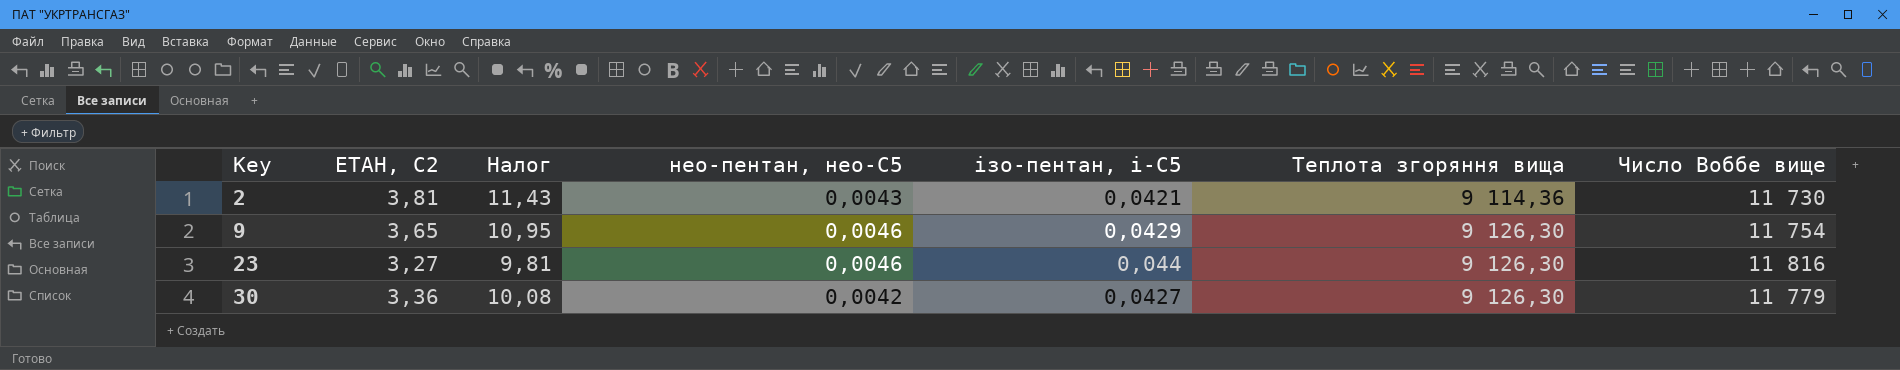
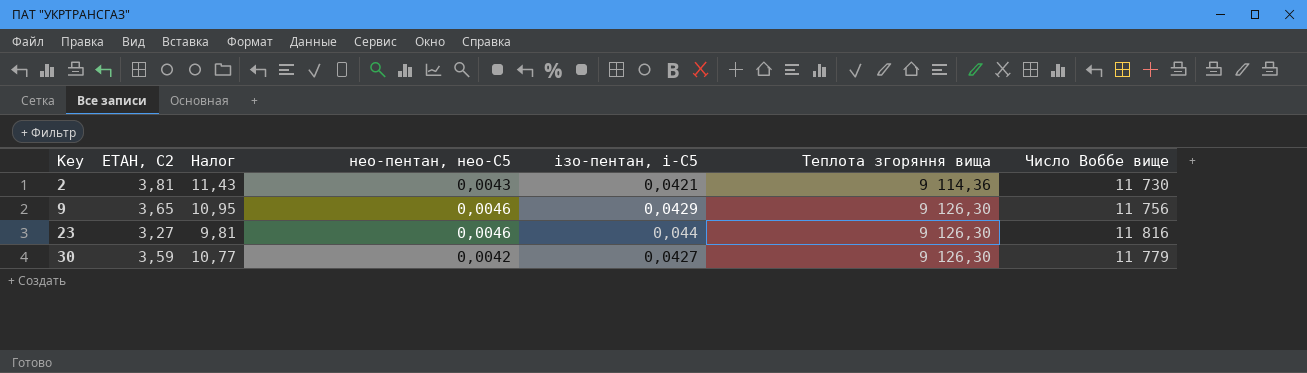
9 | Число Воббе вище: 11 754 -> 11 756
30 | ЕТАН, С2: 3,36 -> 3,59
30 | Налог: 10,08 -> 10,77

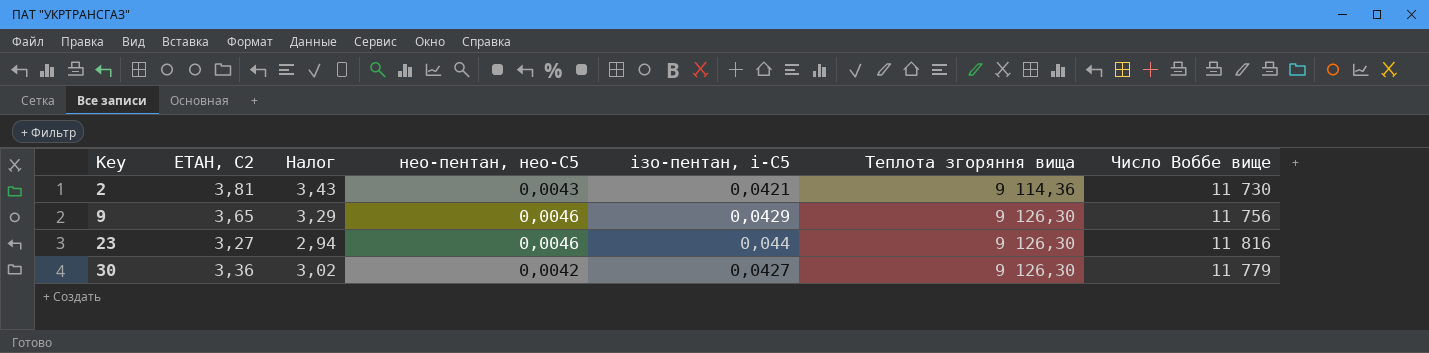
column Налог | formula: [ЕТАН, С2] * 3 -> [ЕТАН, С2] * 0,9
30 | ЕТАН, С2: 3,59 -> 3,36

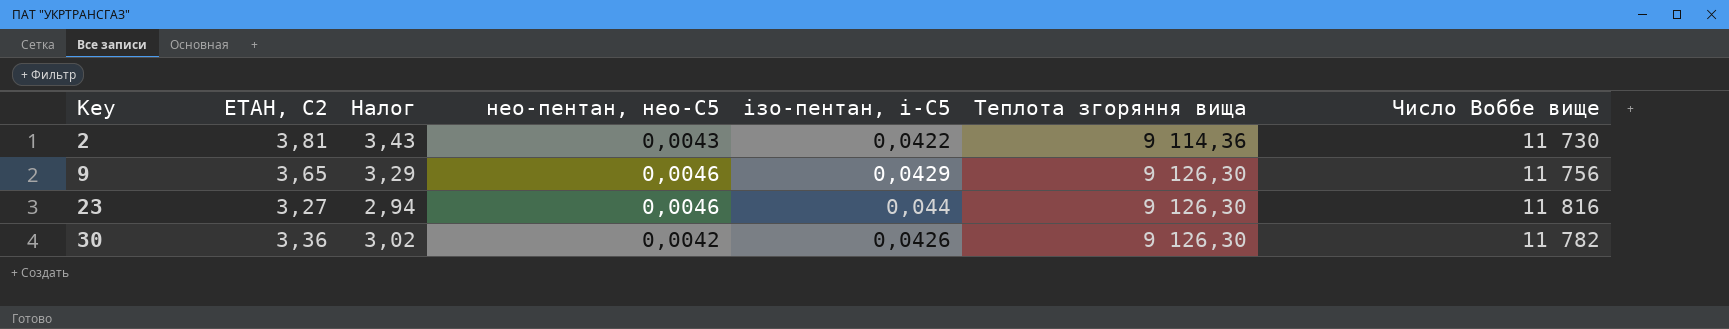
2 | ізо-пентан, і-С5: 0,0421 -> 0,0422
30 | ізо-пентан, і-С5: 0,0427 -> 0,0426
30 | Число Воббе вище: 11 779 -> 11 782

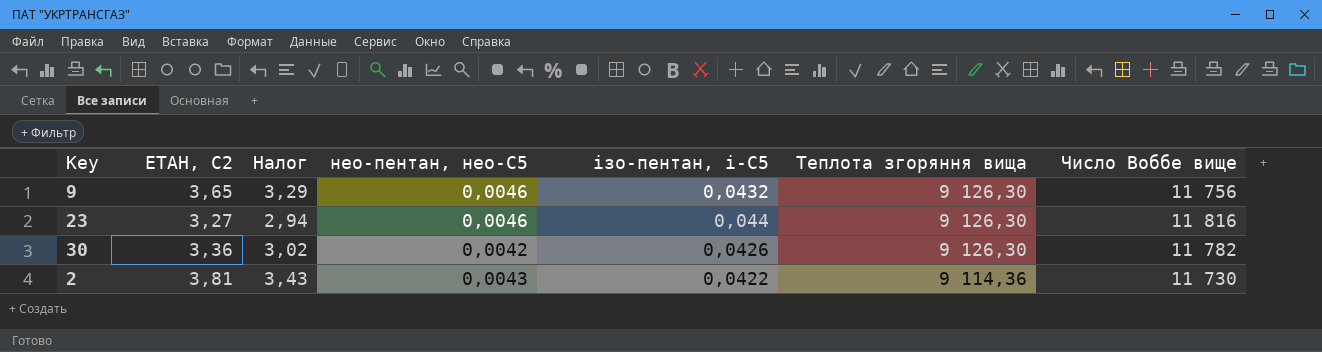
row order: Key ascending -> Теплота згоряння вища descending
9 | ізо-пентан, і-С5: 0,0429 -> 0,0432

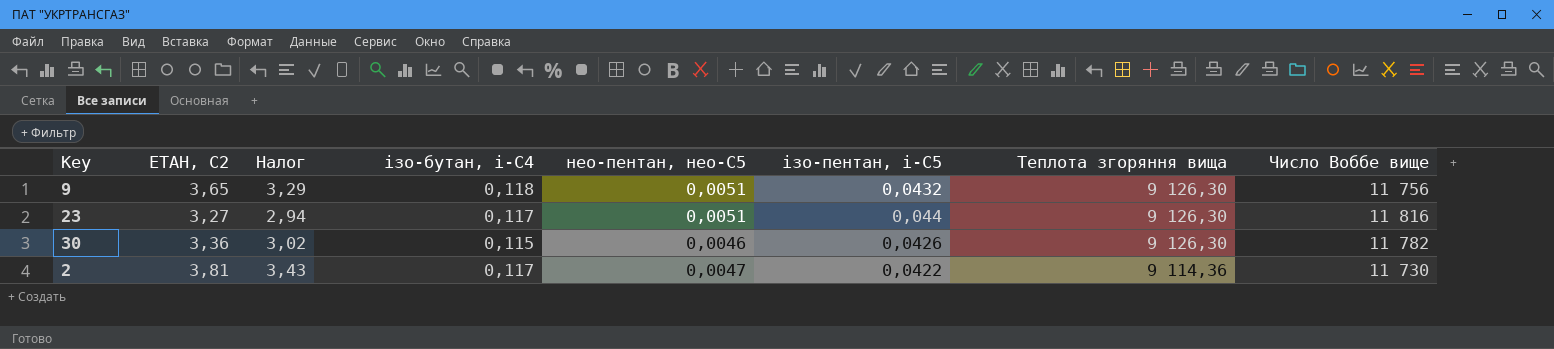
column ізо-бутан, і-С4 | position: none -> 4
9 | нео-пентан, нео-С5: 0,0046 -> 0,0051
23 | нео-пентан, нео-С5: 0,0046 -> 0,0051
30 | нео-пентан, нео-С5: 0,0042 -> 0,0046
2 | нео-пентан, нео-С5: 0,0043 -> 0,0047

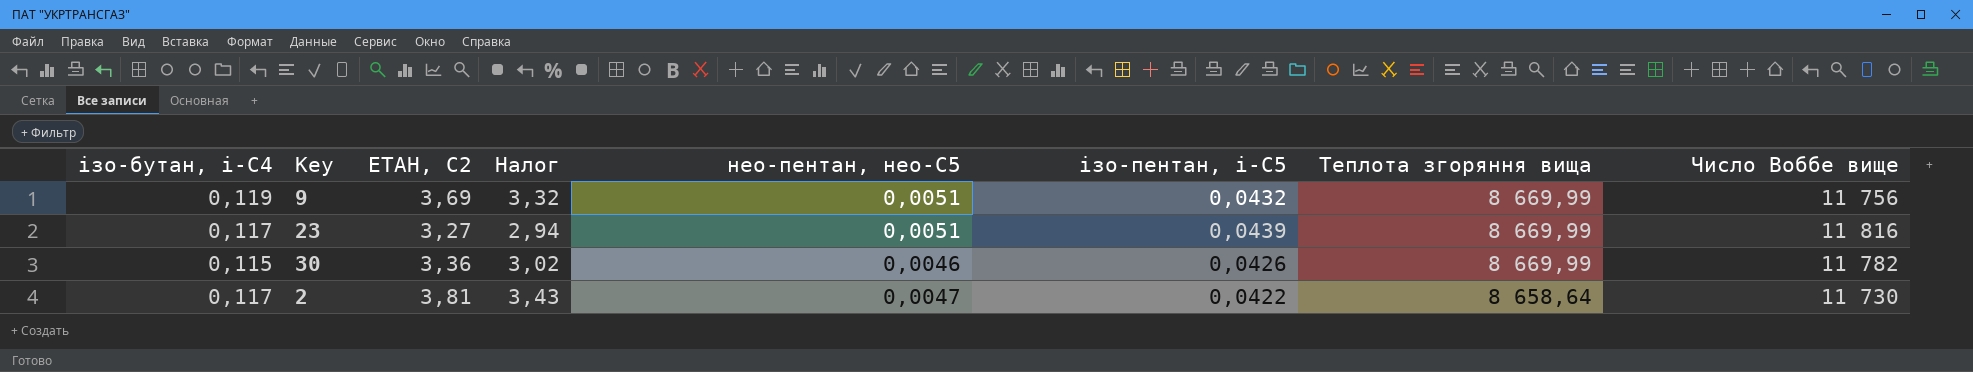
column ізо-бутан, і-С4 | position: 4 -> 1
9 | ізо-бутан, і-С4: 0,118 -> 0,119
9 | ЕТАН, С2: 3,65 -> 3,69
9 | Налог: 3,29 -> 3,32
9 | Теплота згоряння вища: 9 126,30 -> 8 669,99
23 | ізо-пентан, і-С5: 0,044 -> 0,0439
23 | Теплота згоряння вища: 9 126,30 -> 8 669,99
30 | Теплота згоряння вища: 9 126,30 -> 8 669,99
2 | Теплота згоряння вища: 9 114,36 -> 8 658,64

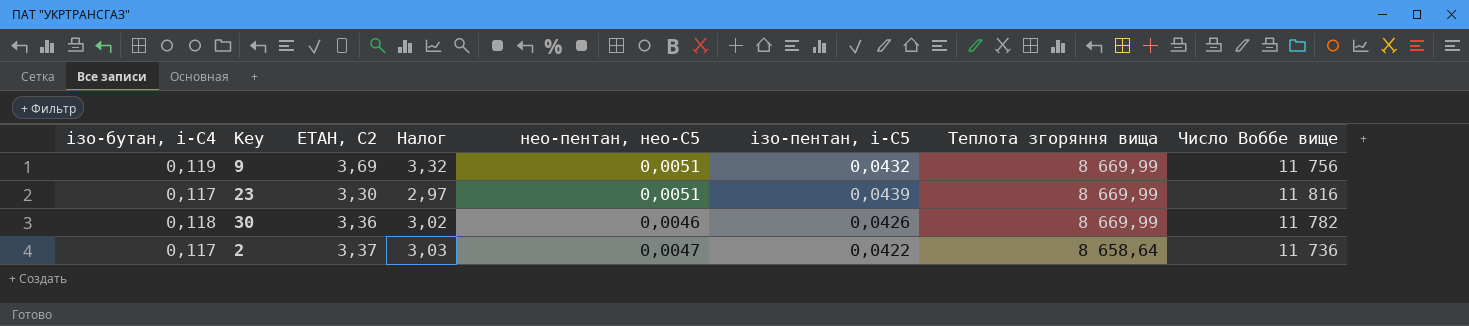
23 | ЕТАН, С2: 3,27 -> 3,30
23 | Налог: 2,94 -> 2,97
30 | ізо-бутан, і-С4: 0,115 -> 0,118
2 | ЕТАН, С2: 3,81 -> 3,37
2 | Налог: 3,43 -> 3,03
2 | Число Воббе вище: 11 730 -> 11 736

